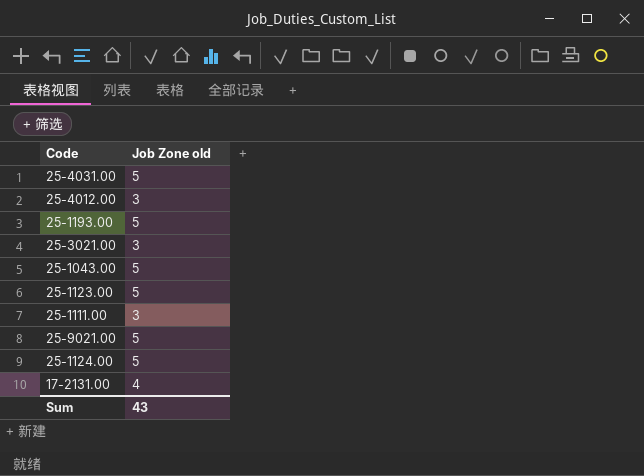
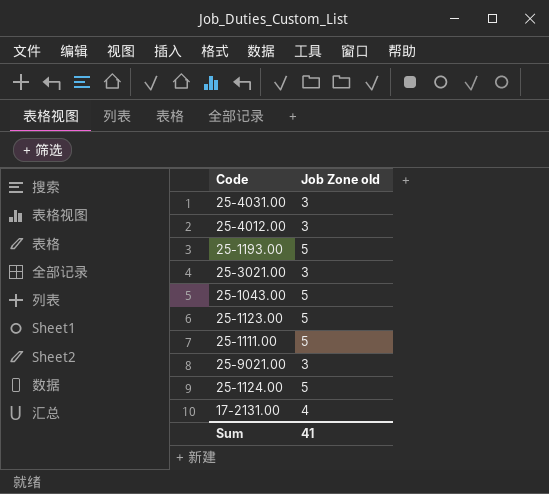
25-4031.00 | Job Zone old: 5 -> 3
25-1111.00 | Job Zone old: 3 -> 5
25-9021.00 | Job Zone old: 5 -> 3
Sum | Job Zone old: 43 -> 41

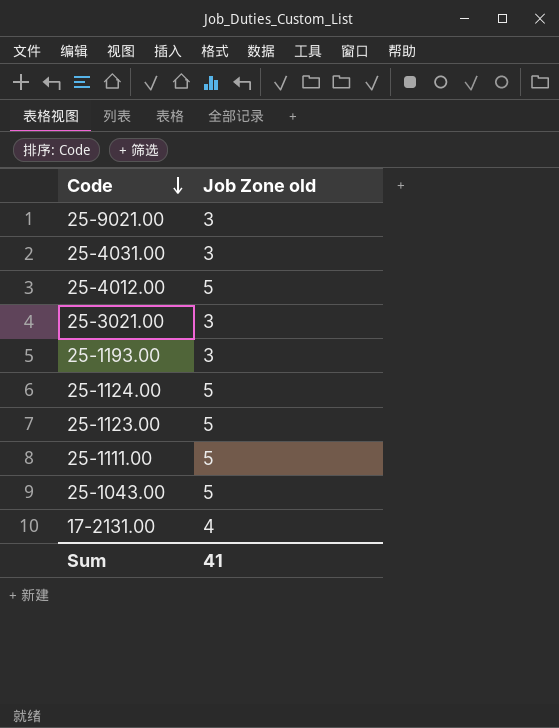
row order: none -> Code descending
25-4012.00 | Job Zone old: 3 -> 5
25-1193.00 | Job Zone old: 5 -> 3

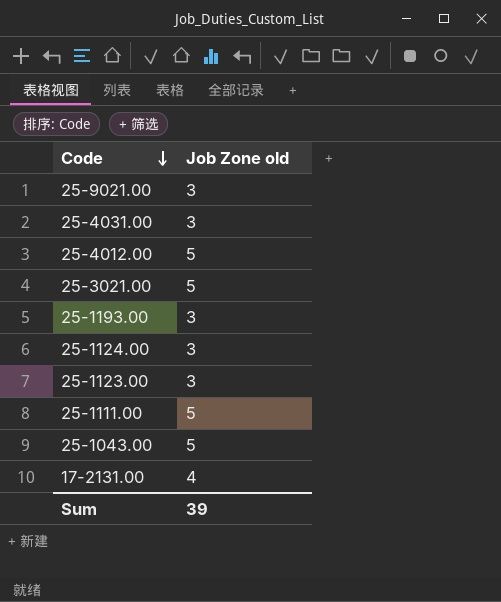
25-3021.00 | Job Zone old: 3 -> 5
25-1124.00 | Job Zone old: 5 -> 3
25-1123.00 | Job Zone old: 5 -> 3
Sum | Job Zone old: 41 -> 39

